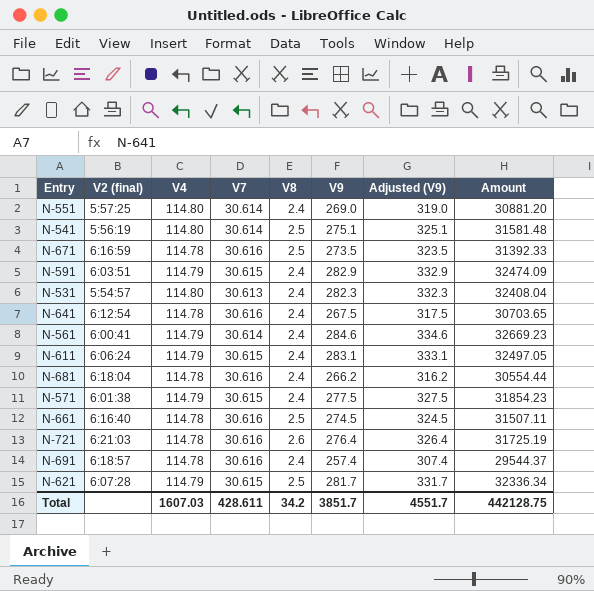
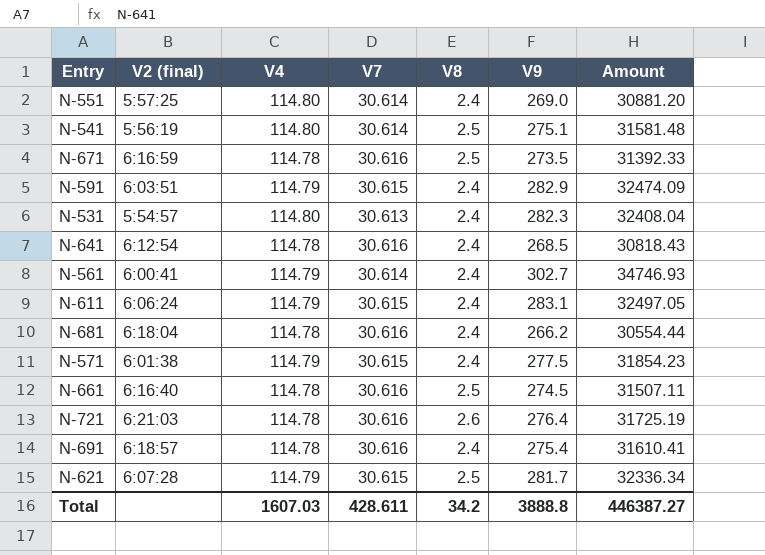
column Adjusted (V9) | formula: [V9] + 50 -> none
N-641 | V9: 267.5 -> 268.5
N-641 | Amount: 30703.65 -> 30818.43
N-561 | V9: 284.6 -> 302.7
N-561 | Amount: 32669.23 -> 34746.93
N-691 | V9: 257.4 -> 275.4
N-691 | Amount: 29544.37 -> 31610.41
Total | V9: 3851.7 -> 3888.8
Total | Amount: 442128.75 -> 446387.27

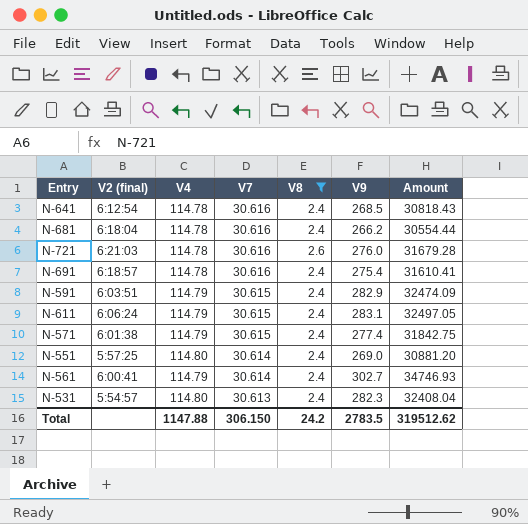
filter: none -> V8 != 2.5
row order: none -> V7 descending
N-721 | V9: 276.4 -> 276.0
N-721 | Amount: 31725.19 -> 31679.28
N-571 | V9: 277.5 -> 277.4
N-571 | Amount: 31854.23 -> 31842.75
Total | V4: 1607.03 -> 1147.88
Total | V7: 428.611 -> 306.150
Total | V8: 34.2 -> 24.2
Total | V9: 3888.8 -> 2783.5
Total | Amount: 446387.27 -> 319512.62

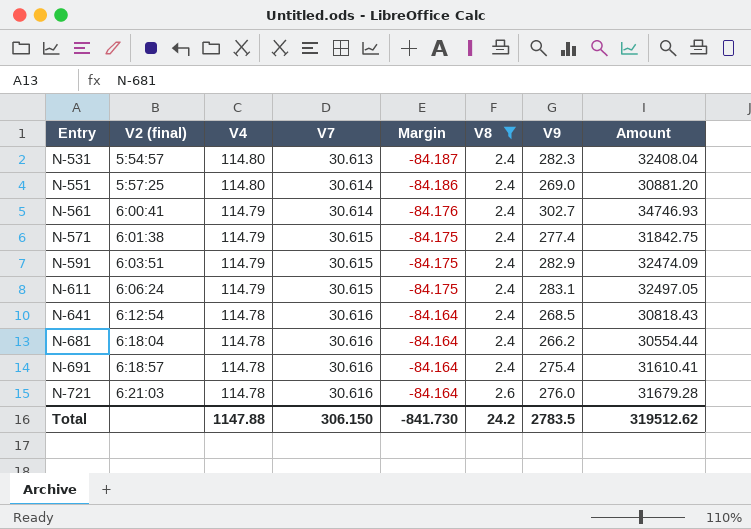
row order: V7 descending -> Entry ascending
column Margin | formula: none -> [V7] - [V4]

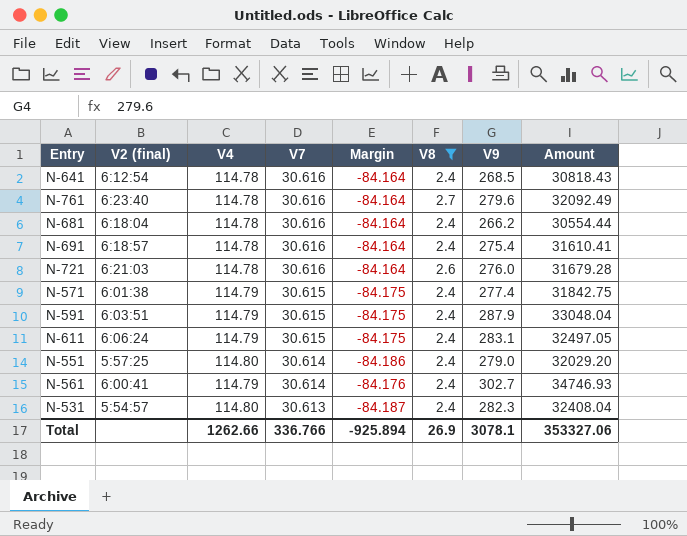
row order: Entry ascending -> V7 descending
row N-761: none -> 6:23:40 | 114.78 | 30.616 | -84.164 | 2.7 | 279.6 | 32092.49
N-591 | V9: 282.9 -> 287.9
N-591 | Amount: 32474.09 -> 33048.04
N-551 | V9: 269.0 -> 279.0
N-551 | Amount: 30881.20 -> 32029.20
Total | V4: 1147.88 -> 1262.66
Total | V7: 306.150 -> 336.766
Total | Margin: -841.730 -> -925.894
Total | V8: 24.2 -> 26.9
Total | V9: 2783.5 -> 3078.1
Total | Amount: 319512.62 -> 353327.06

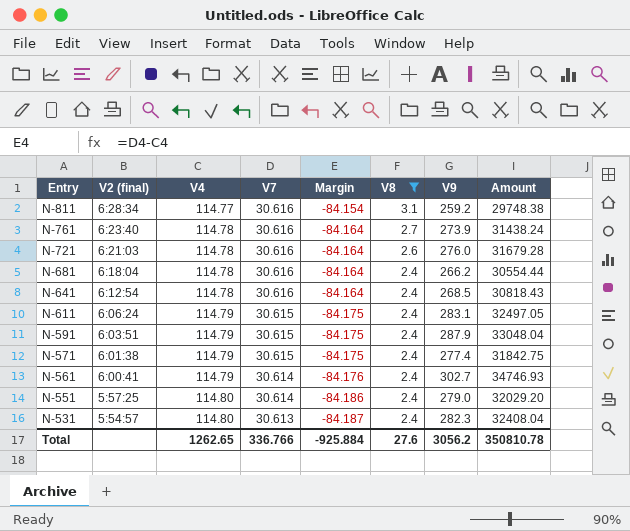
row order: V7 descending -> Entry descending
row N-691: 6:18:57 | 114.78 | 30.616 | -84.164 | 2.4 | 275.4 | 31610.41 -> none
row N-811: none -> 6:28:34 | 114.77 | 30.616 | -84.154 | 3.1 | 259.2 | 29748.38
N-761 | V9: 279.6 -> 273.9
N-761 | Amount: 32092.49 -> 31438.24
Total | V4: 1262.66 -> 1262.65
Total | Margin: -925.894 -> -925.884
Total | V8: 26.9 -> 27.6
Total | V9: 3078.1 -> 3056.2
Total | Amount: 353327.06 -> 350810.78

